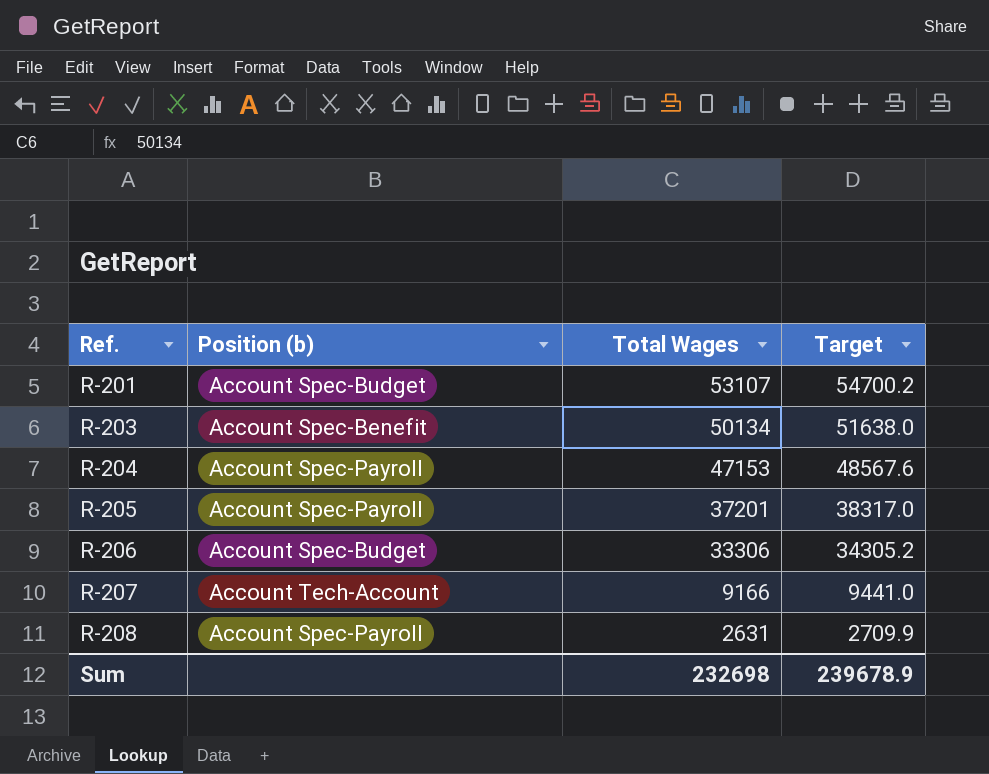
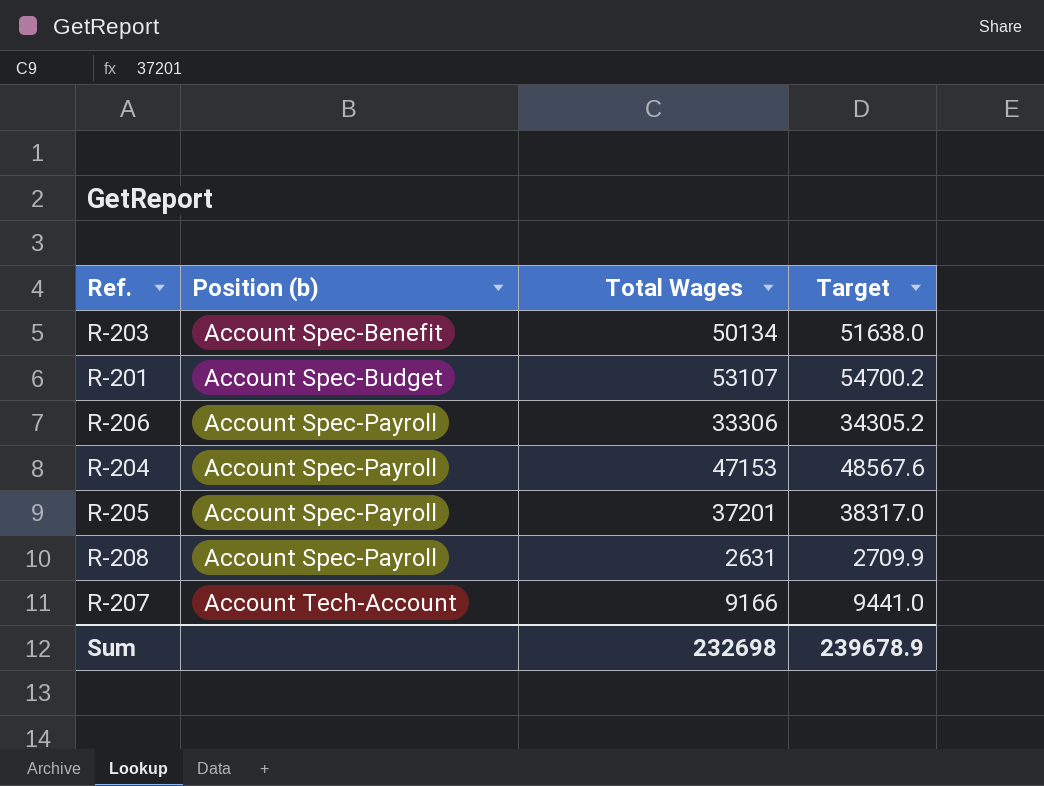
row order: Ref. ascending -> Position (b) ascending
R-206 | Position (b): Account Spec-Budget -> Account Spec-Payroll

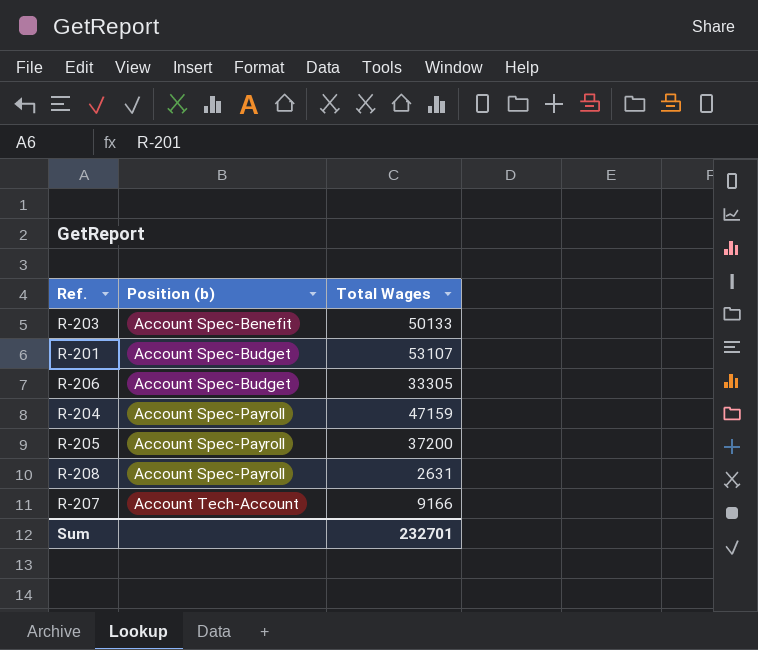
column Target | formula: [Total Wages] * 1.03 -> none
R-203 | Total Wages: 50134 -> 50133
R-206 | Position (b): Account Spec-Payroll -> Account Spec-Budget
R-206 | Total Wages: 33306 -> 33305
R-204 | Total Wages: 47153 -> 47159
R-205 | Total Wages: 37201 -> 37200
Sum | Total Wages: 232698 -> 232701

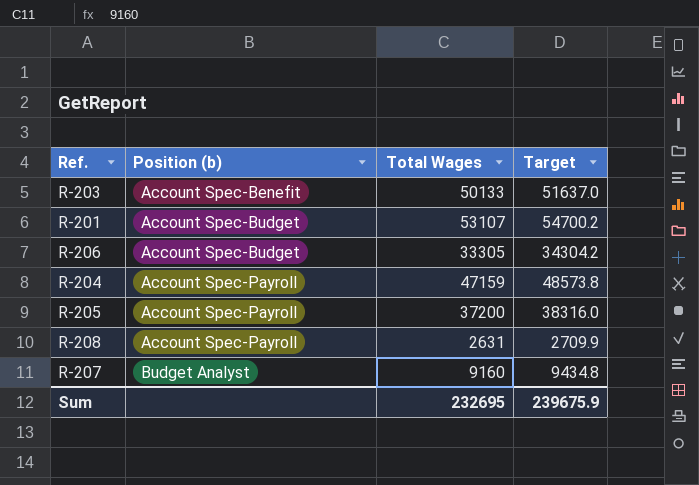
column Target | formula: none -> [Total Wages] * 1.03
R-207 | Position (b): Account Tech-Account -> Budget Analyst
R-207 | Total Wages: 9166 -> 9160
Sum | Total Wages: 232701 -> 232695

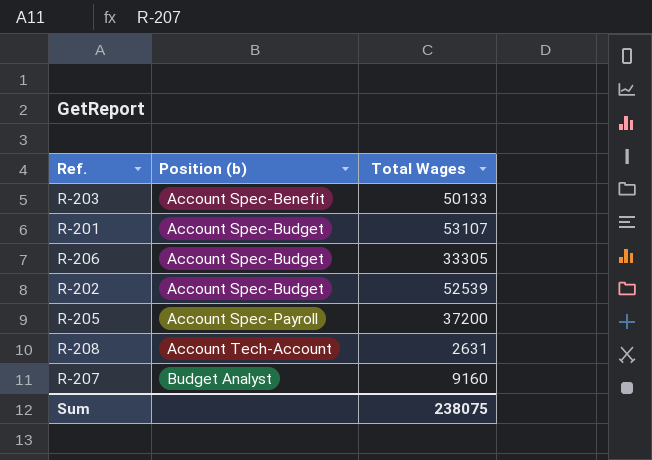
column Target | formula: [Total Wages] * 1.03 -> none
row R-204: Account Spec-Payroll | 47159 | 48573.8 -> none
row R-202: none -> Account Spec-Budget | 52539
R-208 | Position (b): Account Spec-Payroll -> Account Tech-Account
Sum | Total Wages: 232695 -> 238075

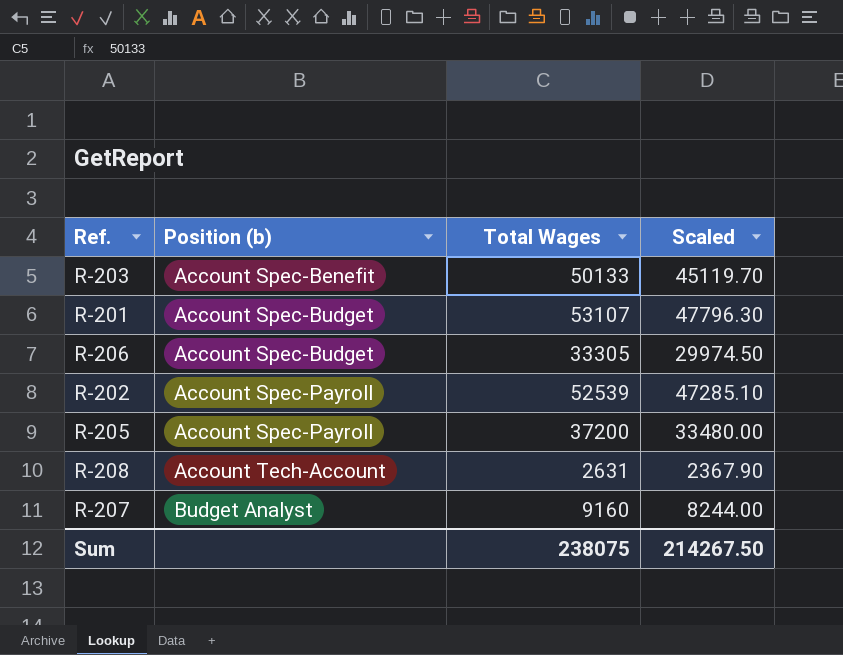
column Scaled | formula: none -> [Total Wages] * 0.9
R-202 | Position (b): Account Spec-Budget -> Account Spec-Payroll

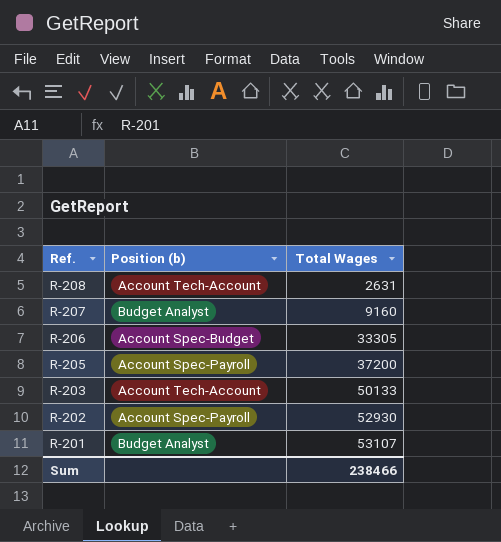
row order: Position (b) ascending -> Ref. descending
column Scaled | formula: [Total Wages] * 0.9 -> none
R-203 | Position (b): Account Spec-Benefit -> Account Tech-Account
R-202 | Total Wages: 52539 -> 52930
R-201 | Position (b): Account Spec-Budget -> Budget Analyst
Sum | Total Wages: 238075 -> 238466

